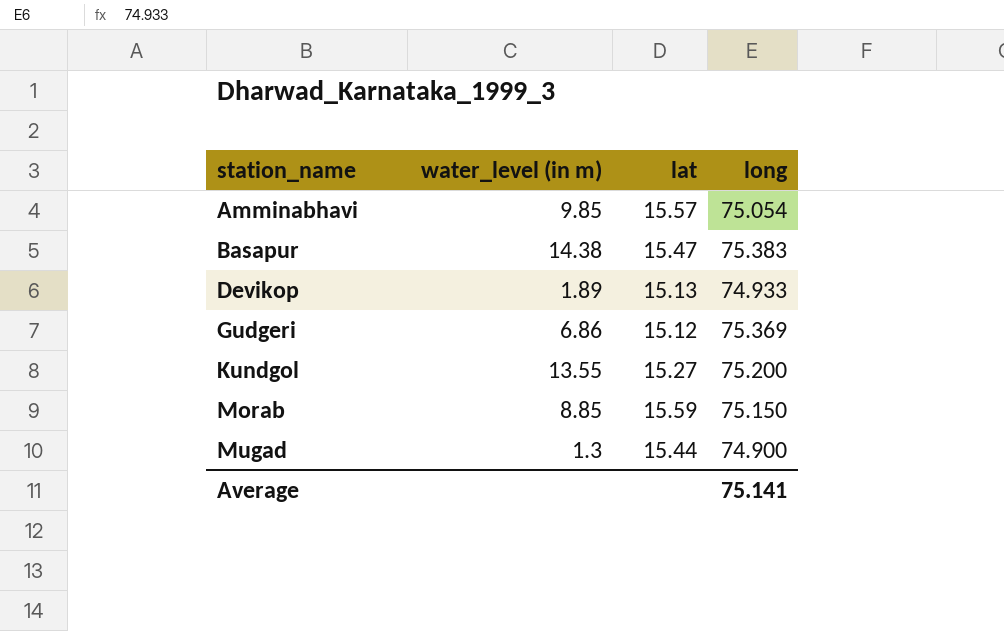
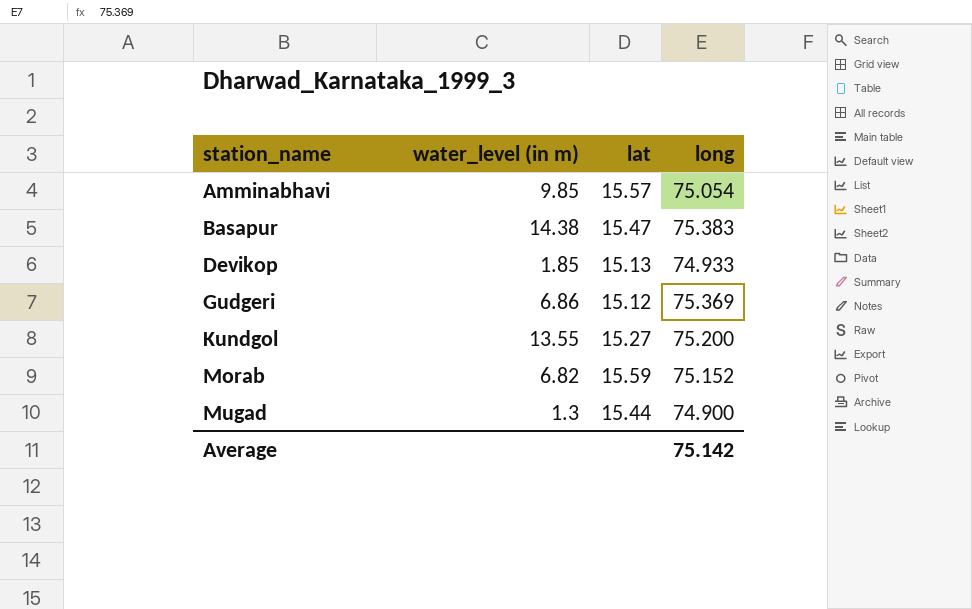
Devikop | water_level (in m): 1.89 -> 1.85
Morab | water_level (in m): 8.85 -> 6.82
Morab | long: 75.150 -> 75.152
Average | long: 75.141 -> 75.142

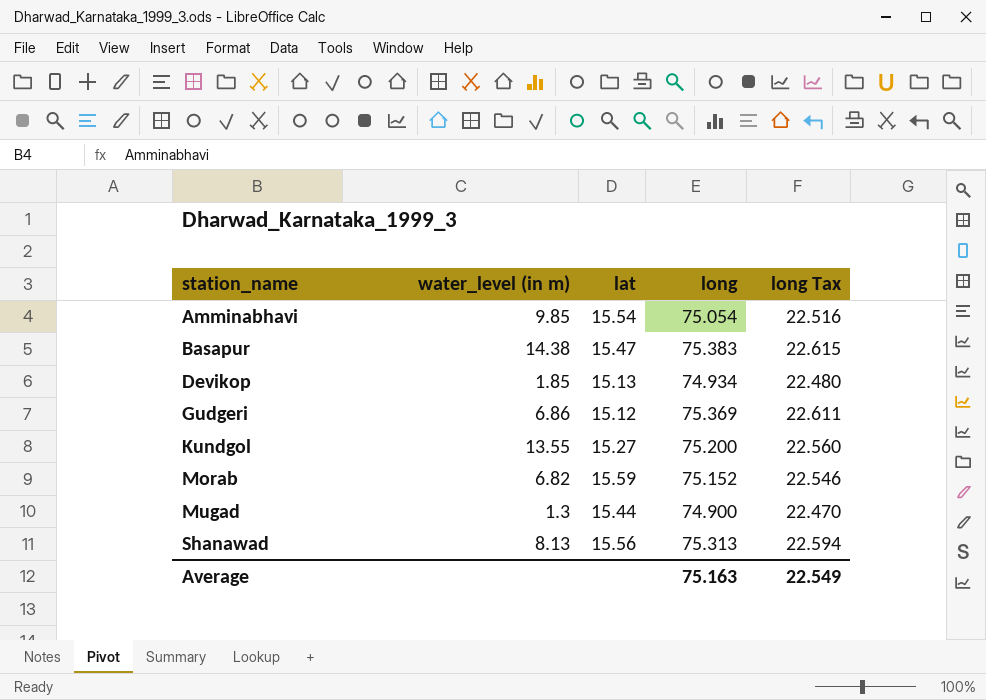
column long Tax | formula: none -> [long] * 0.3
Amminabhavi | lat: 15.57 -> 15.54
Devikop | long: 74.933 -> 74.934
row Shanawad: none -> 8.13 | 15.56 | 75.313 | 22.594
Average | long: 75.142 -> 75.163

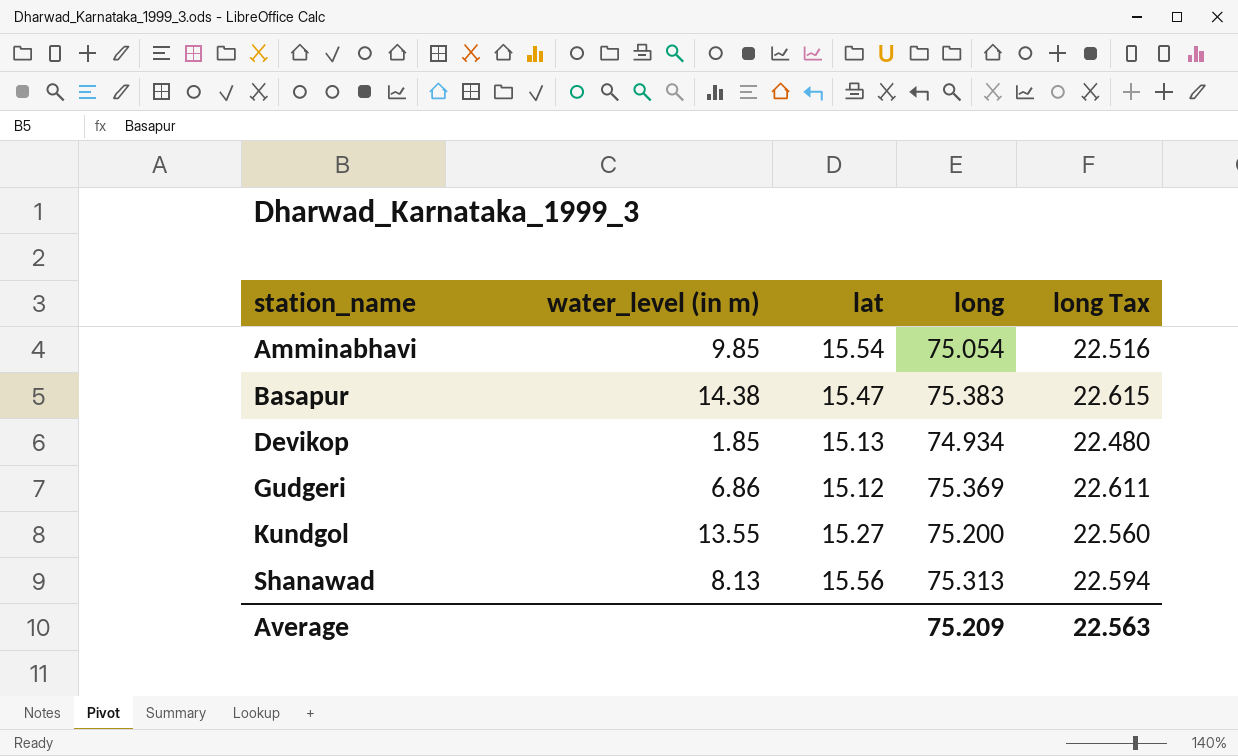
row Morab: 6.82 | 15.59 | 75.152 | 22.546 -> none
row Mugad: 1.3 | 15.44 | 74.900 | 22.470 -> none
Average | long: 75.163 -> 75.209
Average | long Tax: 22.549 -> 22.563

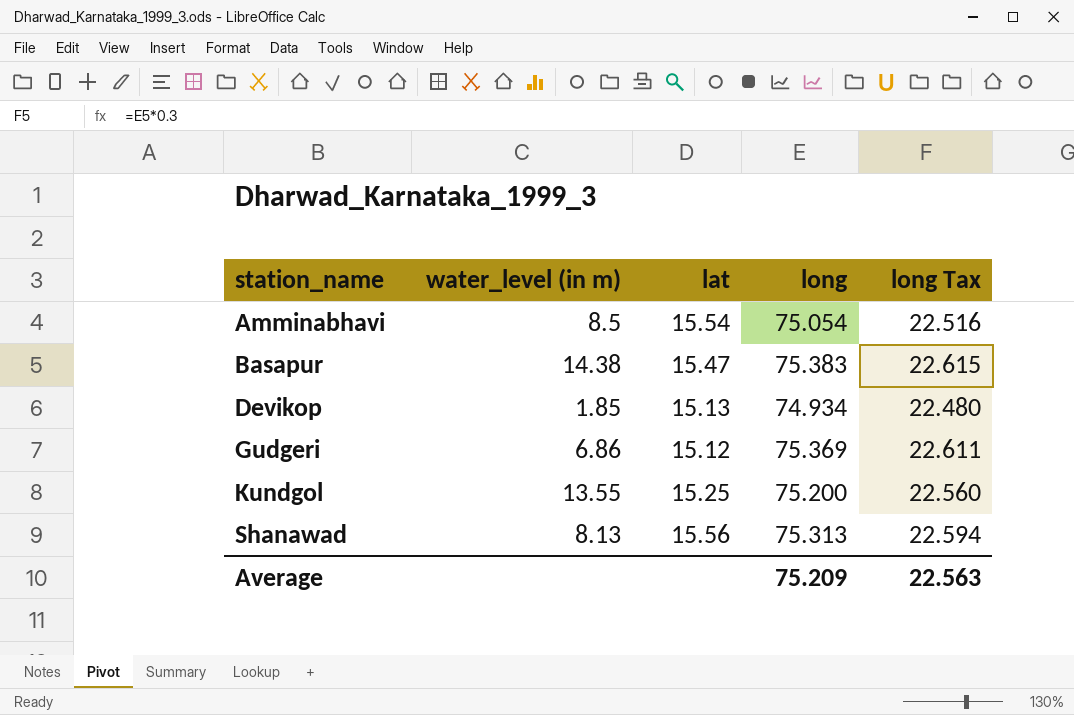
Amminabhavi | water_level (in m): 9.85 -> 8.5
Kundgol | lat: 15.27 -> 15.25

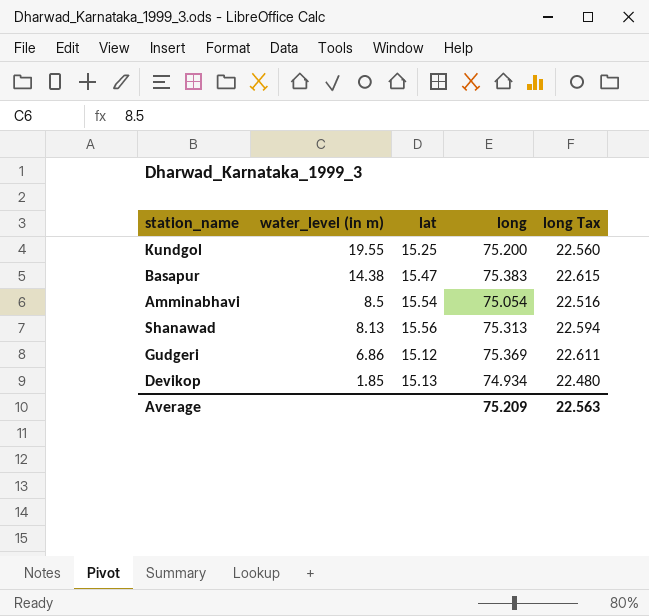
row order: station_name ascending -> water_level (in m) descending
Kundgol | water_level (in m): 13.55 -> 19.55

